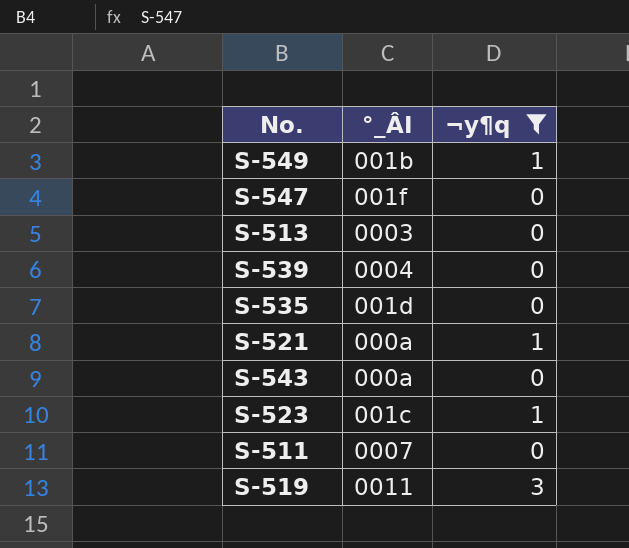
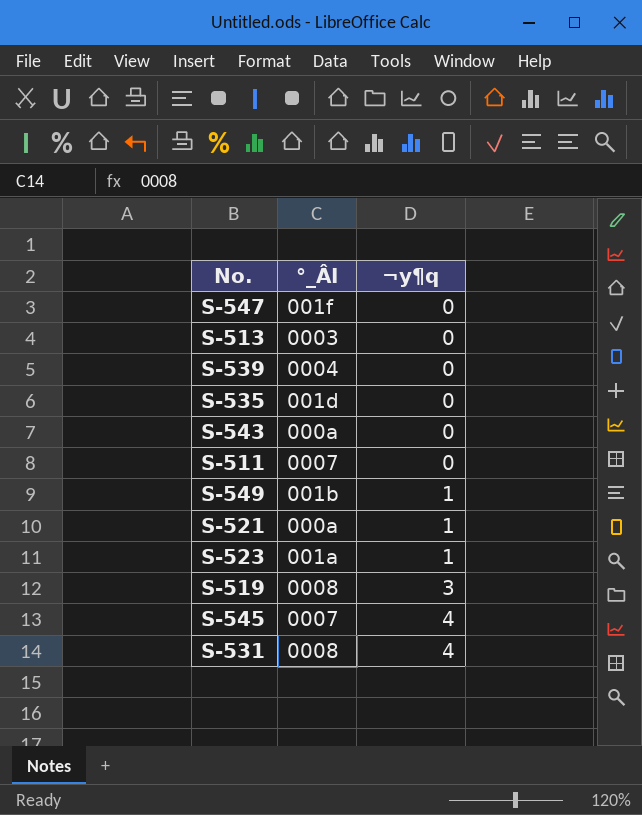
filter: ¬y¶q != 4 -> none
row order: none -> ¬y¶q ascending
S-523 | °_ÂI: 001c -> 001a
S-519 | °_ÂI: 0011 -> 0008

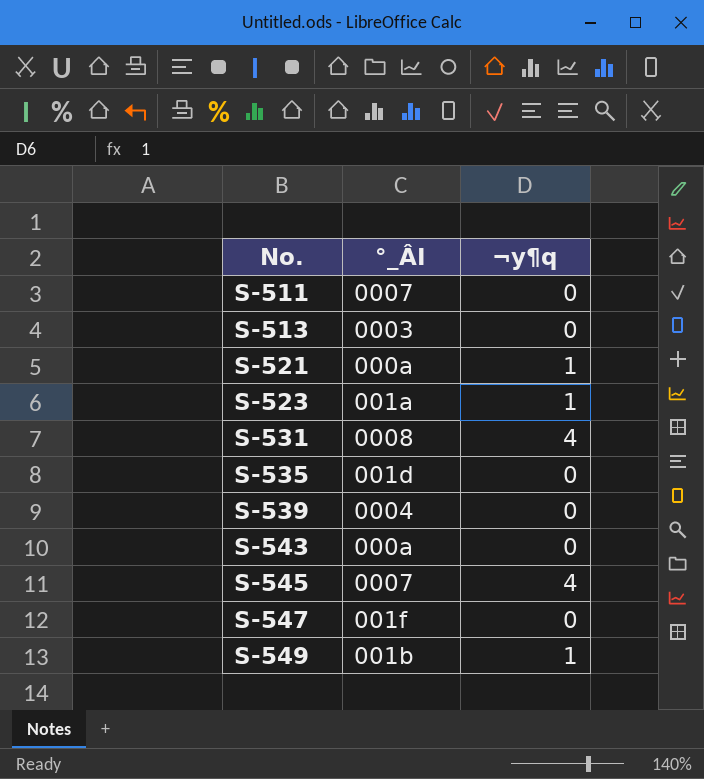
row order: ¬y¶q ascending -> No. ascending
row S-519: 0008 | 3 -> none

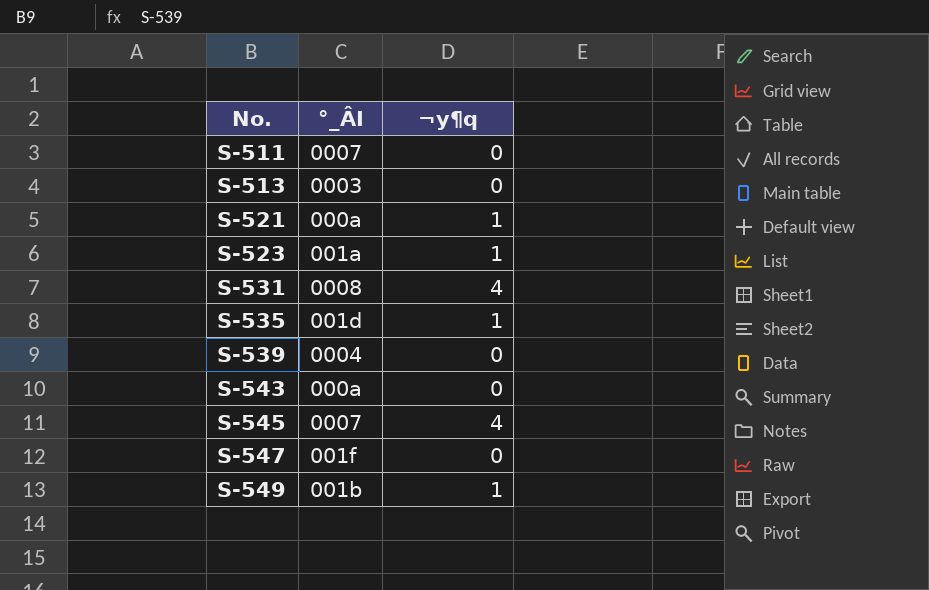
S-535 | ¬y¶q: 0 -> 1

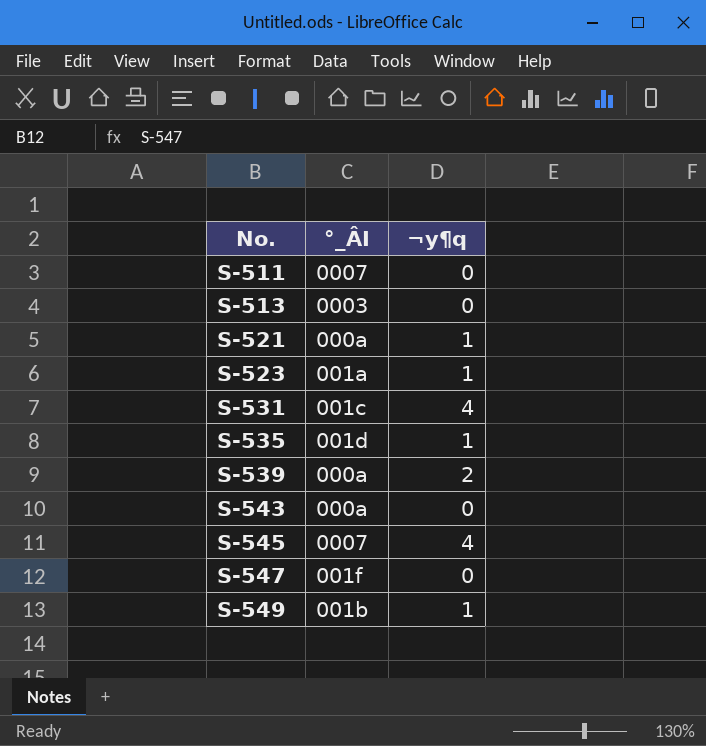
S-531 | °_ÂI: 0008 -> 001c
S-539 | °_ÂI: 0004 -> 000a
S-539 | ¬y¶q: 0 -> 2

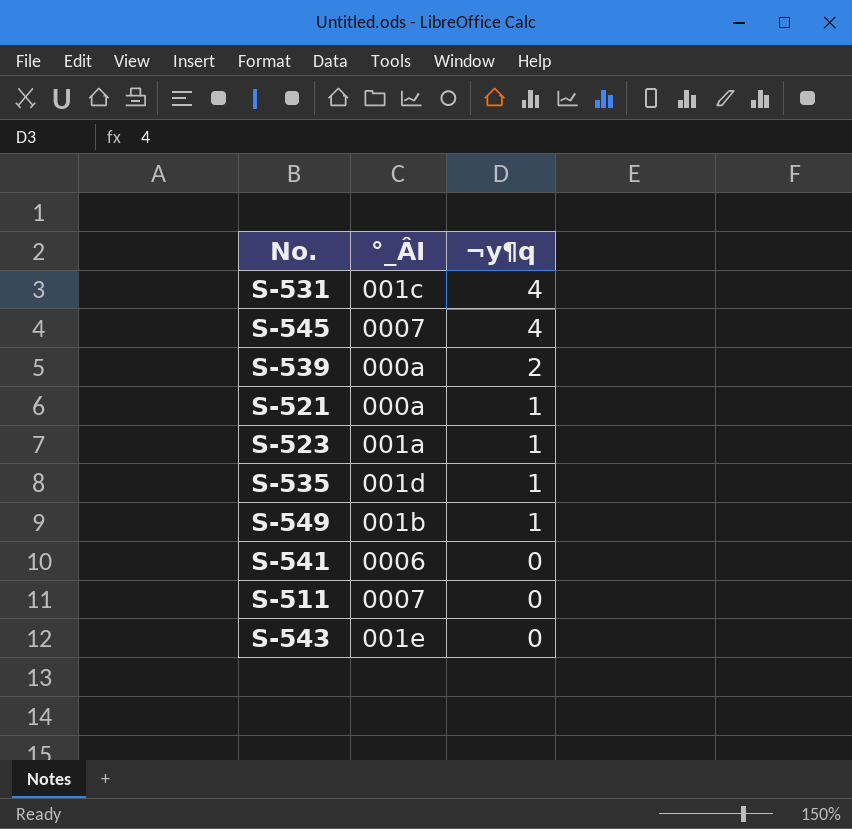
row order: No. ascending -> ¬y¶q descending
row S-513: 0003 | 0 -> none
row S-547: 001f | 0 -> none
row S-541: none -> 0006 | 0
S-543 | °_ÂI: 000a -> 001e

